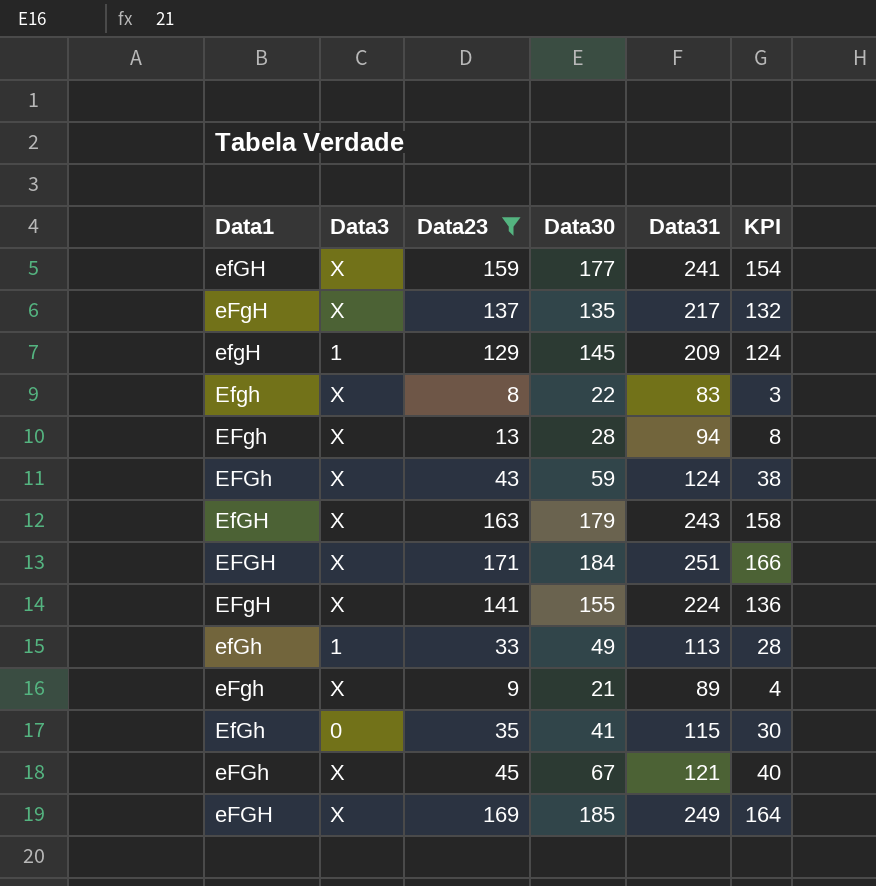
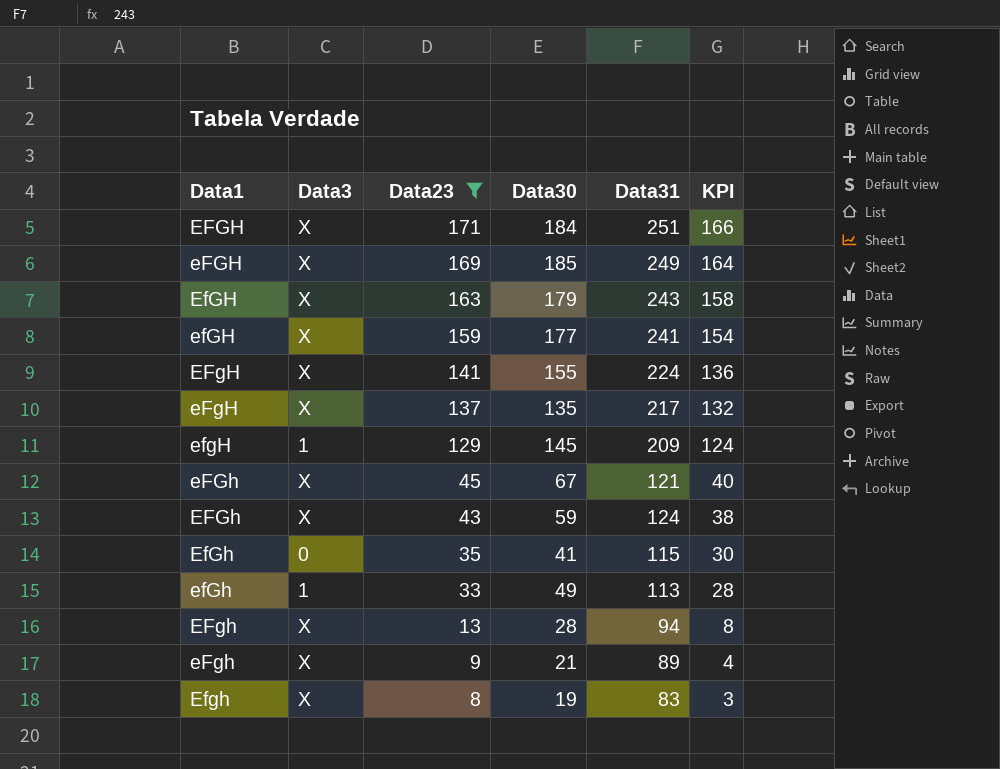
row order: none -> Data23 descending
Efgh | Data30: 22 -> 19

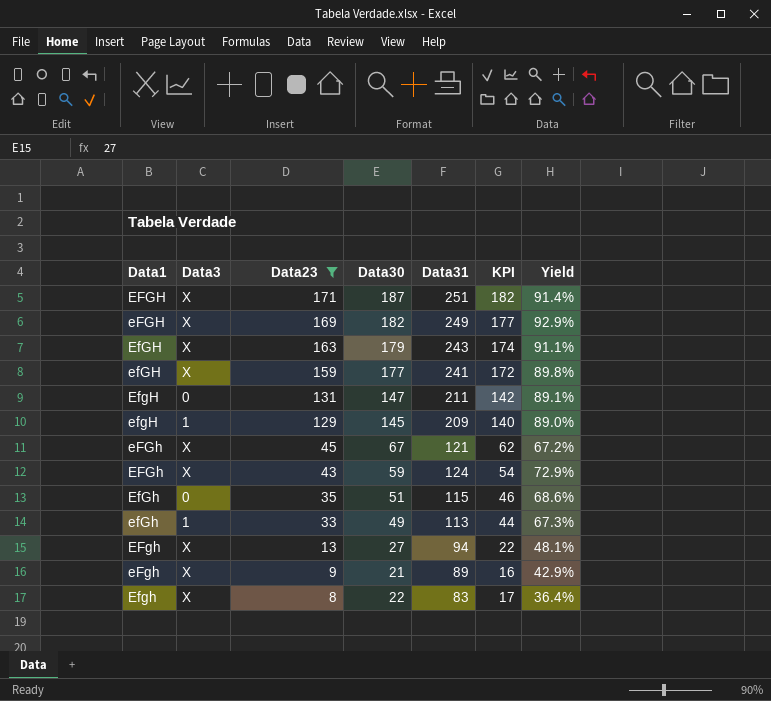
column KPI | formula: [Data23] - 5 -> [Data30] - 5
column Yield | formula: none -> [Data23] / [Data30]
row EFgH: X | 141 | 155 | 224 | 136 -> none
row eFgH: X | 137 | 135 | 217 | 132 -> none
EFGH | Data30: 184 -> 187
eFGH | Data30: 185 -> 182
row EfgH: none -> 0 | 131 | 147 | 211 | 142 | 89.1%
EfGh | Data30: 41 -> 51
EFgh | Data30: 28 -> 27
Efgh | Data30: 19 -> 22

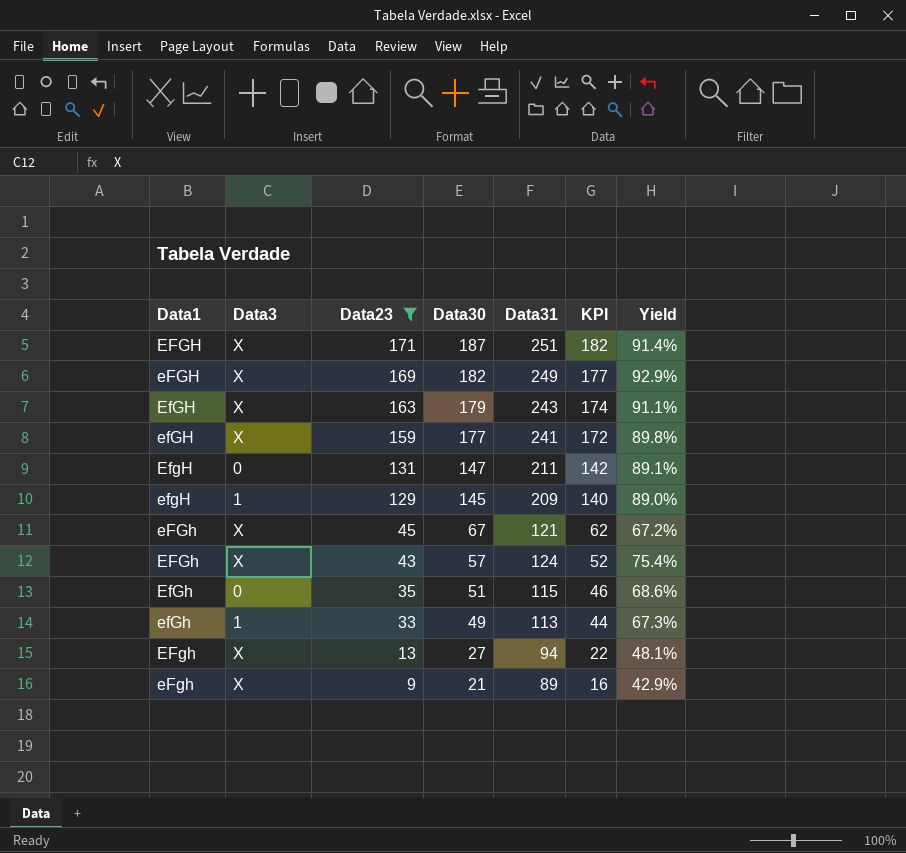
row Efgh: X | 8 | 22 | 83 | 17 | 36.4% -> none
EFGh | Data30: 59 -> 57
EFGh | KPI: 54 -> 52
EFGh | Yield: 72.9% -> 75.4%

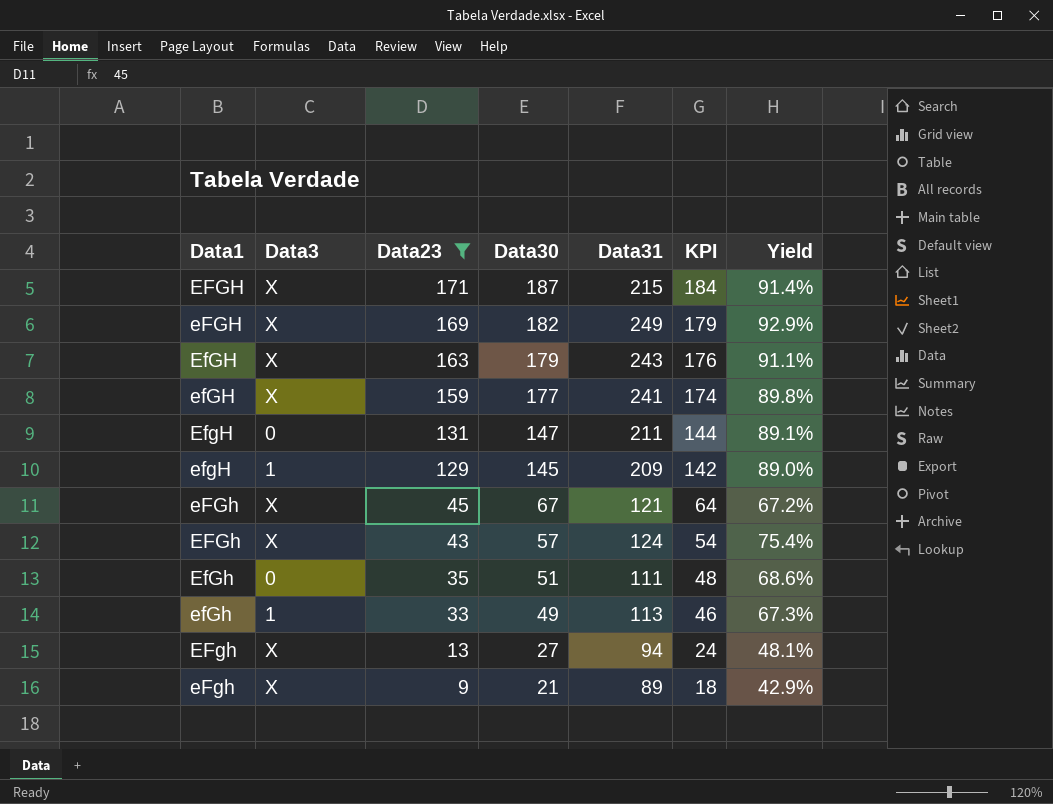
column KPI | formula: [Data30] - 5 -> [Data30] - 3
EFGH | Data31: 251 -> 215
EfGh | Data31: 115 -> 111

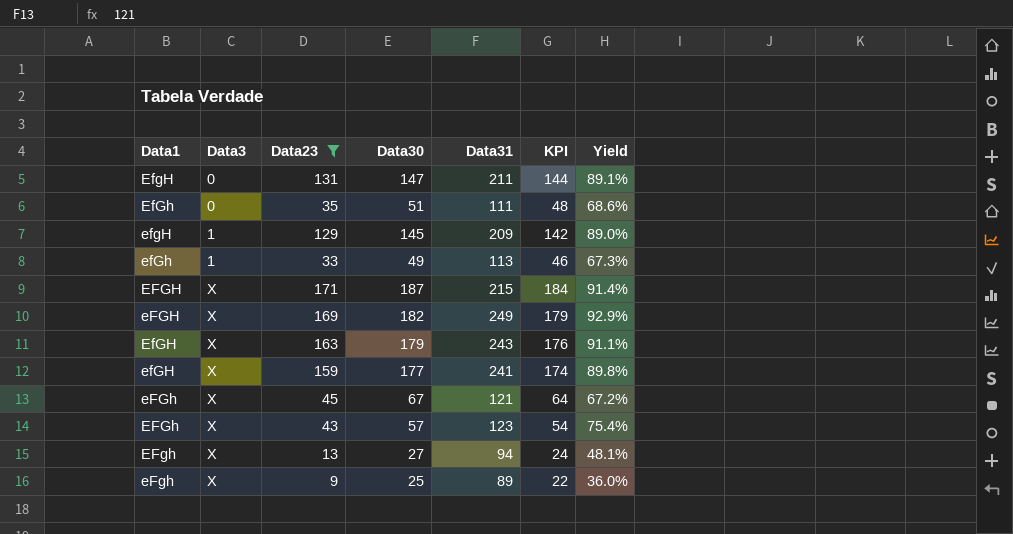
row order: Data23 descending -> Data3 ascending
EFGh | Data31: 124 -> 123
eFgh | Data30: 21 -> 25
eFgh | KPI: 18 -> 22
eFgh | Yield: 42.9% -> 36.0%

